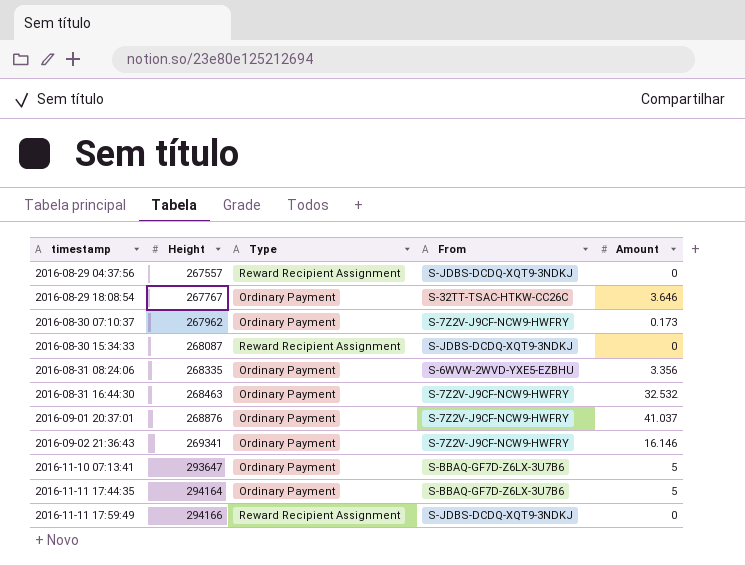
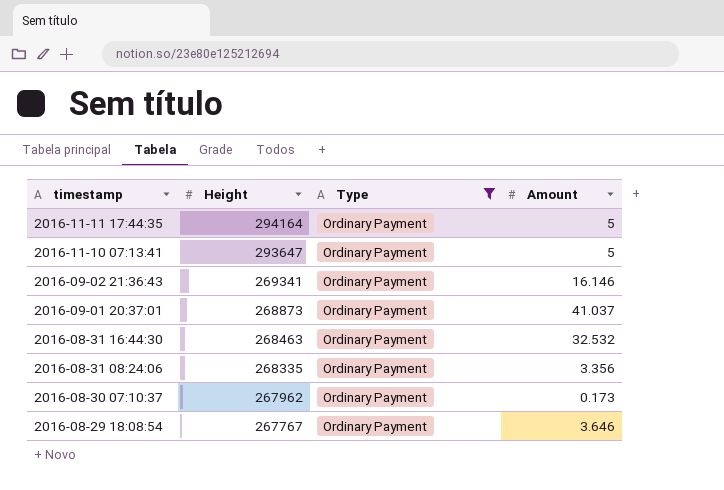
filter: none -> Type = Ordinary Payment
row order: timestamp ascending -> timestamp descending
column From | position: 4 -> none
2016-09-01 20:37:01 | Height: 268876 -> 268873

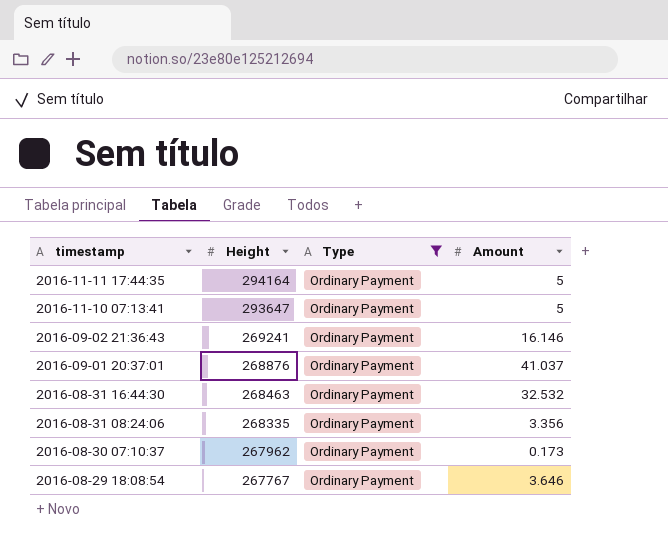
2016-09-02 21:36:43 | Height: 269341 -> 269241
2016-09-01 20:37:01 | Height: 268873 -> 268876

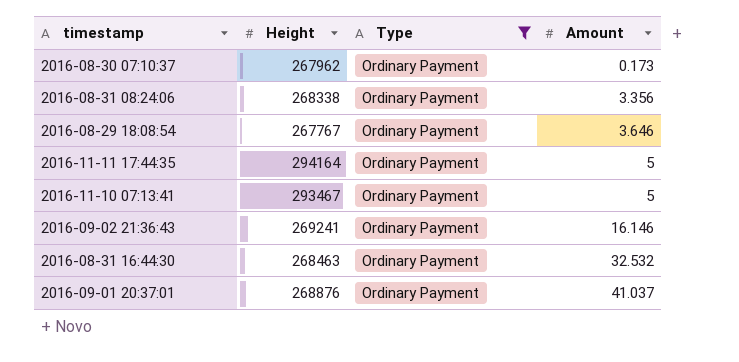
row order: timestamp descending -> Amount ascending
2016-08-31 08:24:06 | Height: 268335 -> 268338
2016-11-10 07:13:41 | Height: 293647 -> 293467

